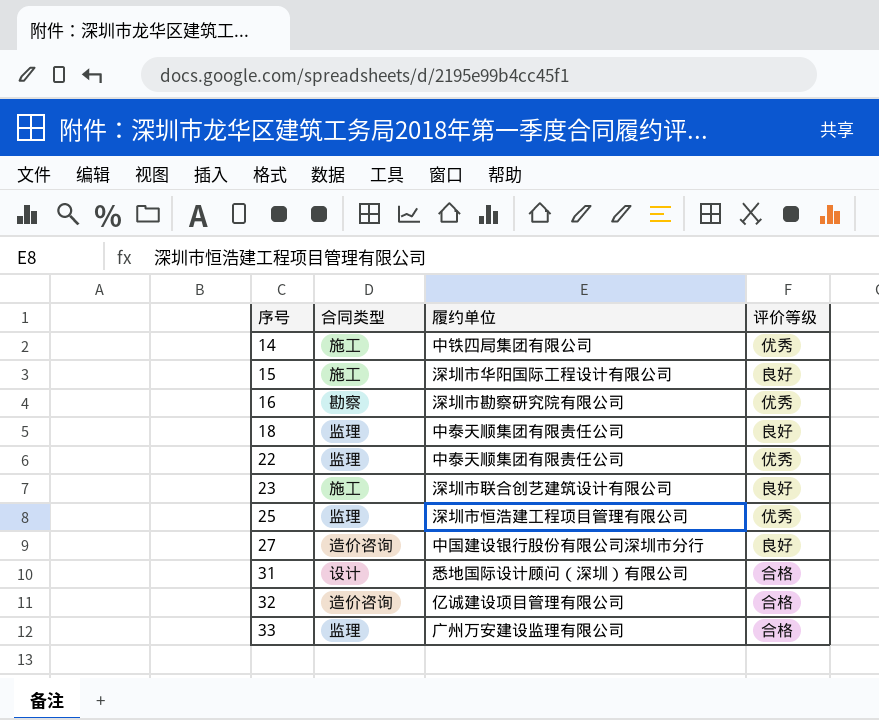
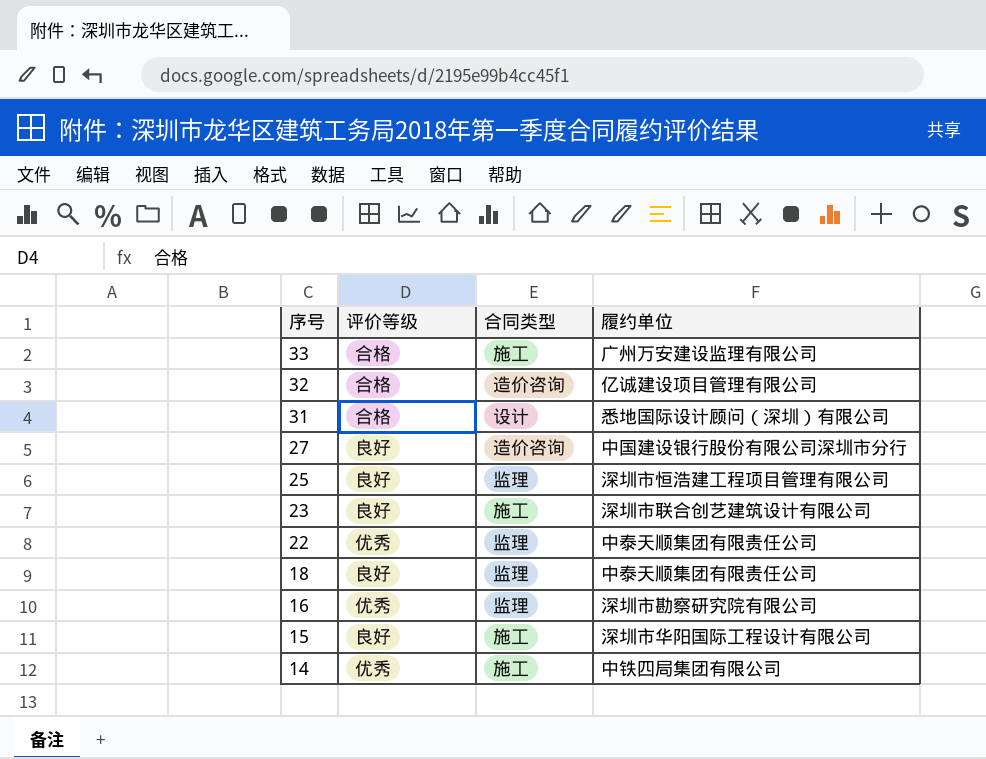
row order: 序号 ascending -> 序号 descending
column 评价等级 | position: 4 -> 2
33 | 合同类型: 监理 -> 施工
25 | 评价等级: 优秀 -> 良好
16 | 合同类型: 勘察 -> 监理

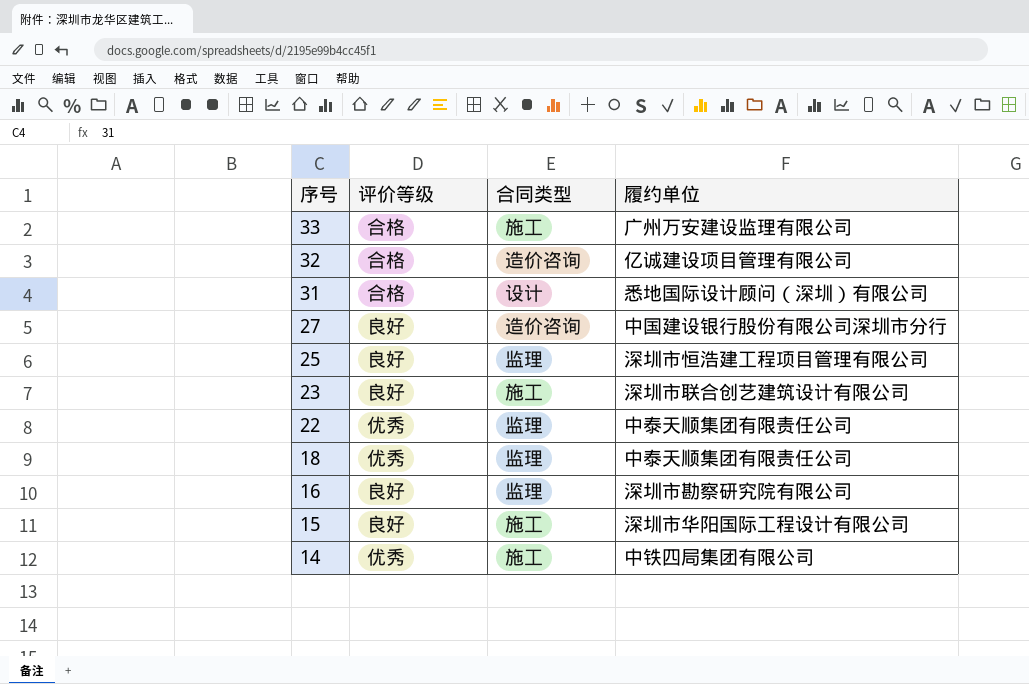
18 | 评价等级: 良好 -> 优秀
16 | 评价等级: 优秀 -> 良好

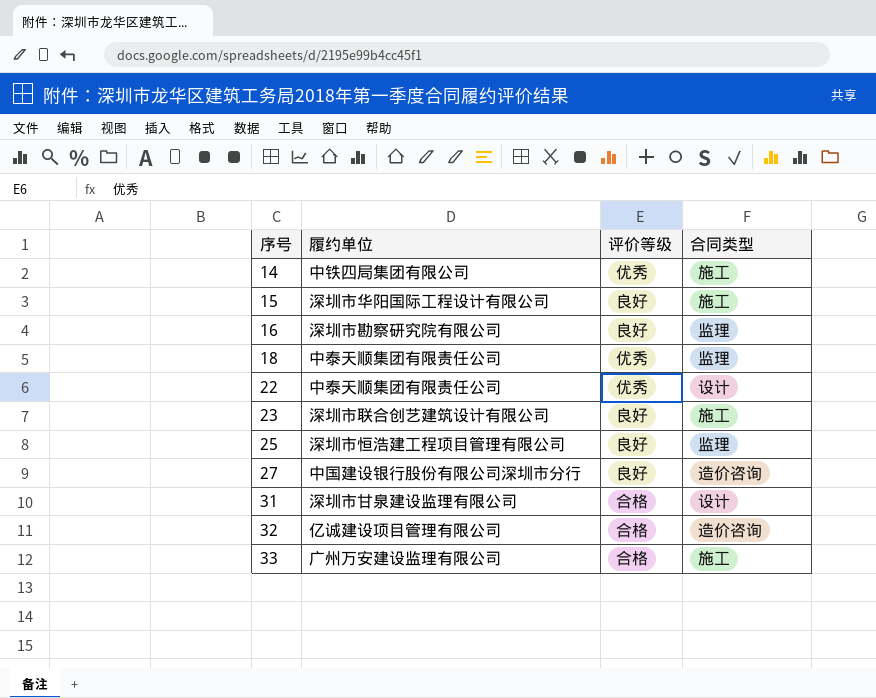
row order: 序号 descending -> 序号 ascending
column 履约单位 | position: 4 -> 2
22 | 合同类型: 监理 -> 设计
31 | 履约单位: 悉地国际设计顾问（深圳）有限公司 -> 深圳市甘泉建设监理有限公司

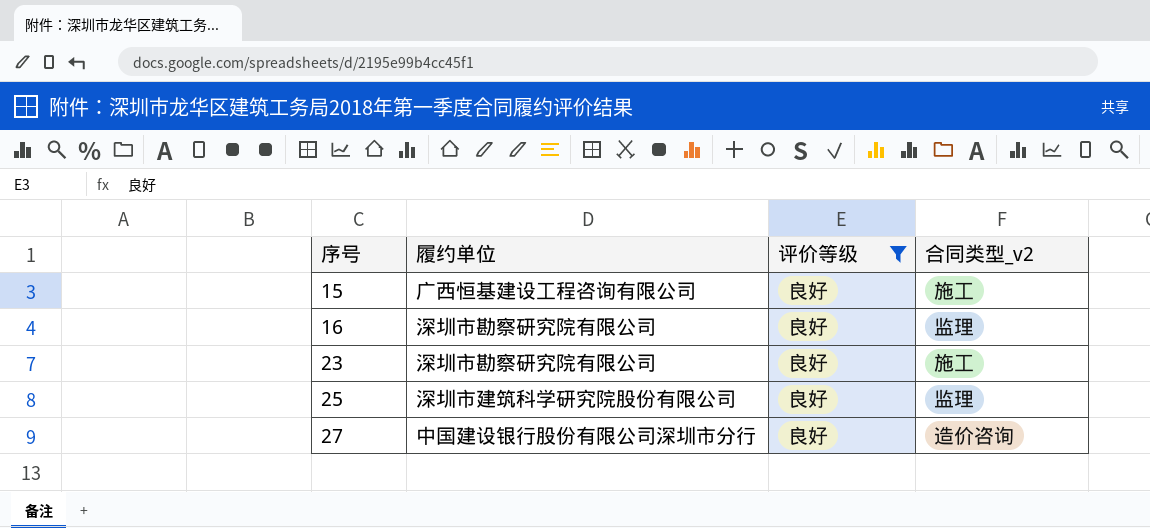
filter: none -> 评价等级 = 良好
column name: 合同类型 -> 合同类型_v2
15 | 履约单位: 深圳市华阳国际工程设计有限公司 -> 广西恒基建设工程咨询有限公司
23 | 履约单位: 深圳市联合创艺建筑设计有限公司 -> 深圳市勘察研究院有限公司
25 | 履约单位: 深圳市恒浩建工程项目管理有限公司 -> 深圳市建筑科学研究院股份有限公司

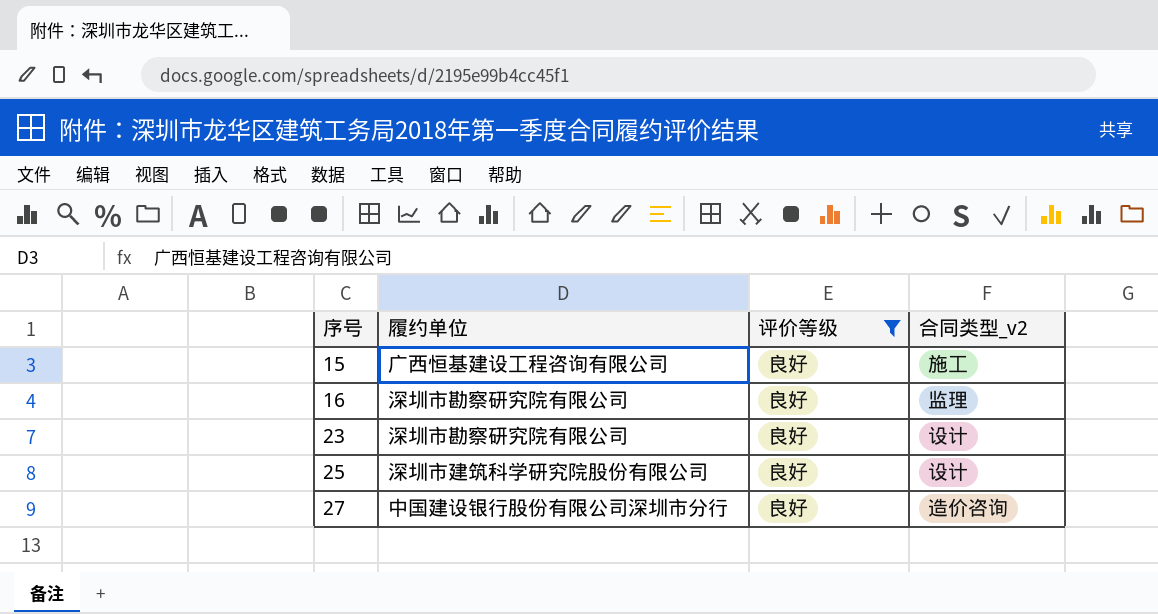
23 | 合同类型_v2: 施工 -> 设计
25 | 合同类型_v2: 监理 -> 设计

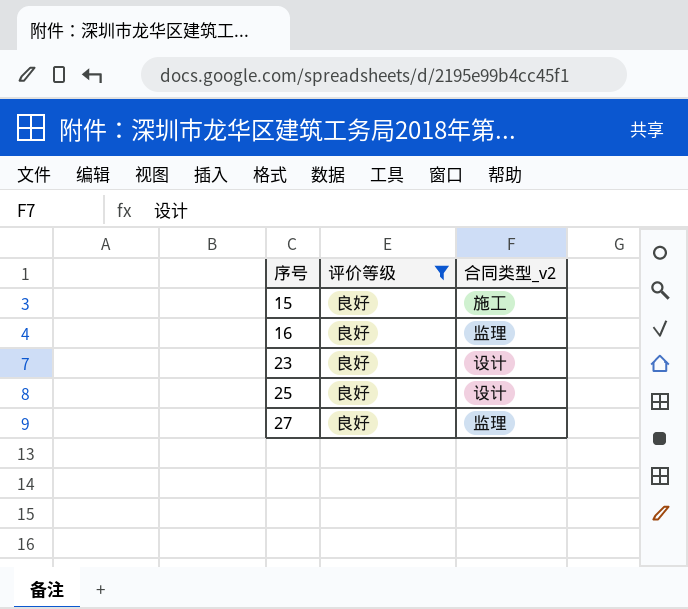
column 履约单位 | position: 2 -> none
27 | 合同类型_v2: 造价咨询 -> 监理

